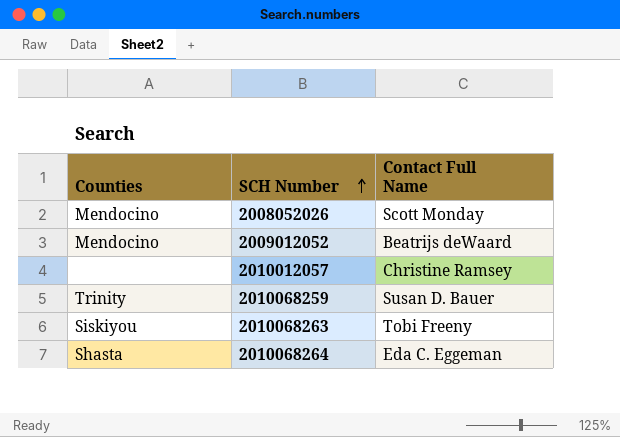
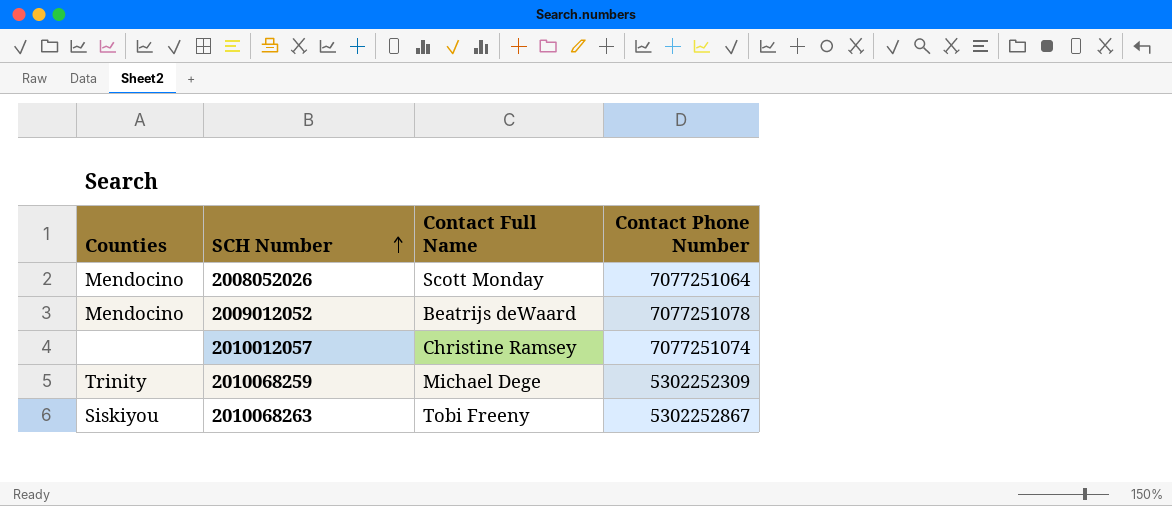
column Contact Phone Number | position: none -> 4
row 2010068264: Shasta | Eda C. Eggeman -> none
2010068259 | Contact Full Name: Susan D. Bauer -> Michael Dege

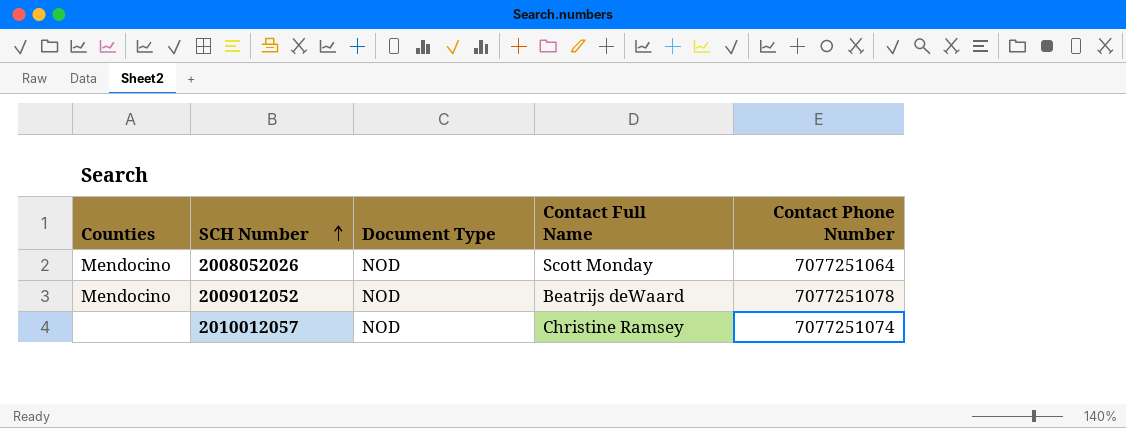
column Document Type | position: none -> 3
row 2010068259: Trinity | Michael Dege | 5302252309 -> none
row 2010068263: Siskiyou | Tobi Freeny | 5302252867 -> none

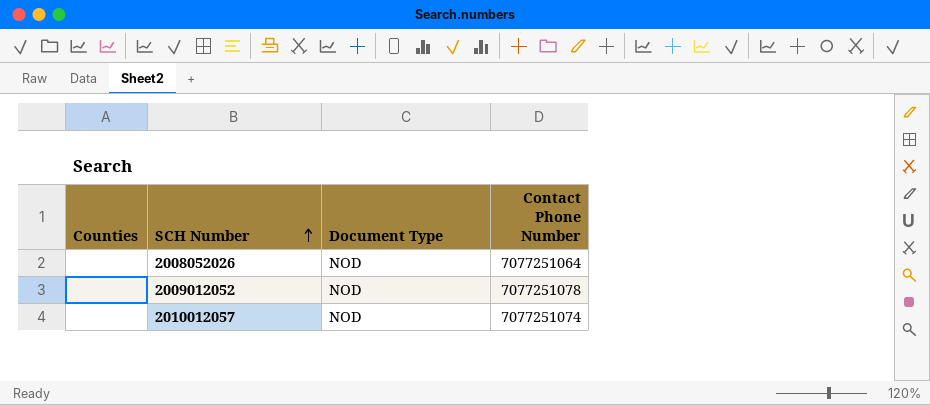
column Contact Full Name | position: 4 -> none
2008052026 | Counties: Mendocino -> none
2009012052 | Counties: Mendocino -> none

